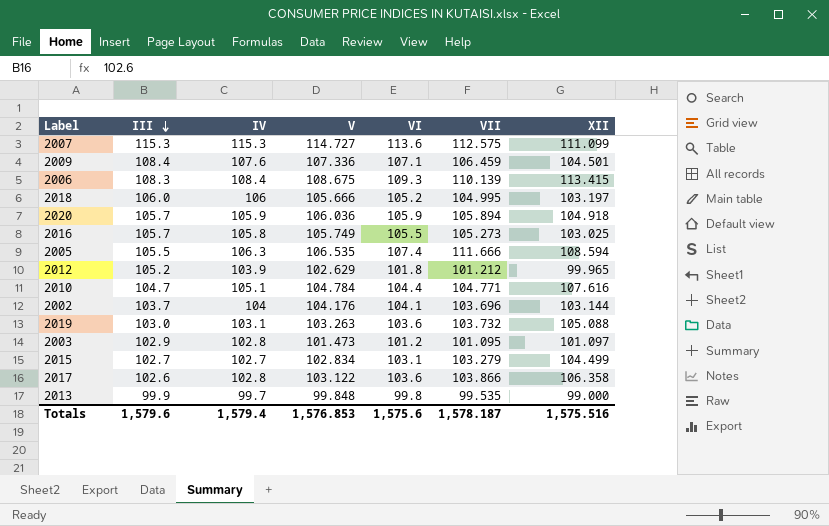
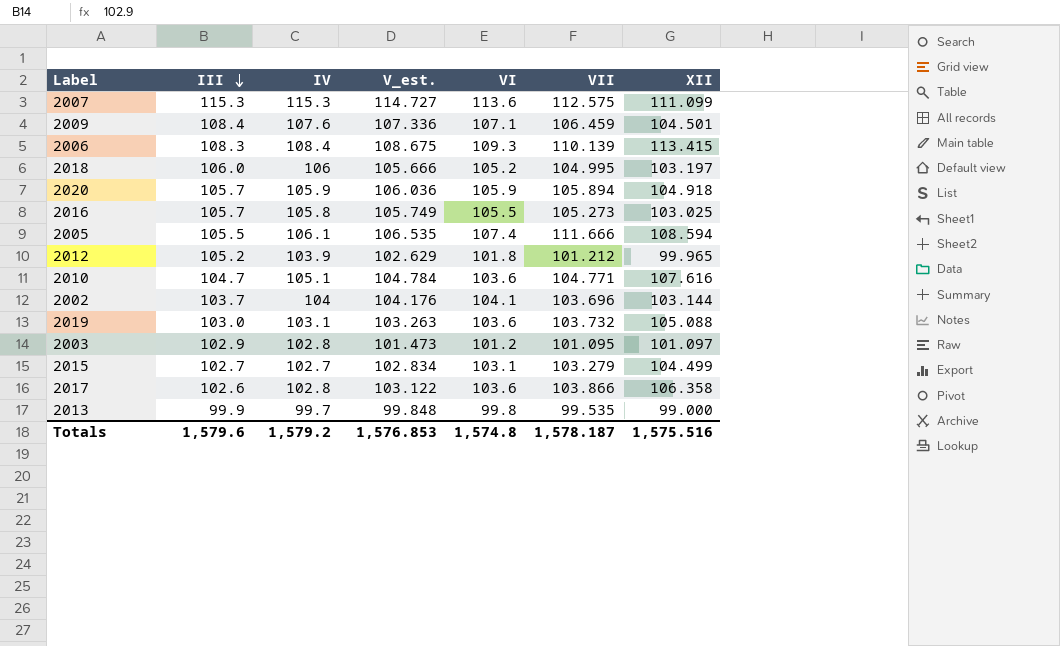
column name: V -> V_est.
2005 | IV: 106.3 -> 106.1
2010 | VI: 104.4 -> 103.6
Totals | IV: 1,579.4 -> 1,579.2
Totals | VI: 1,575.6 -> 1,574.8

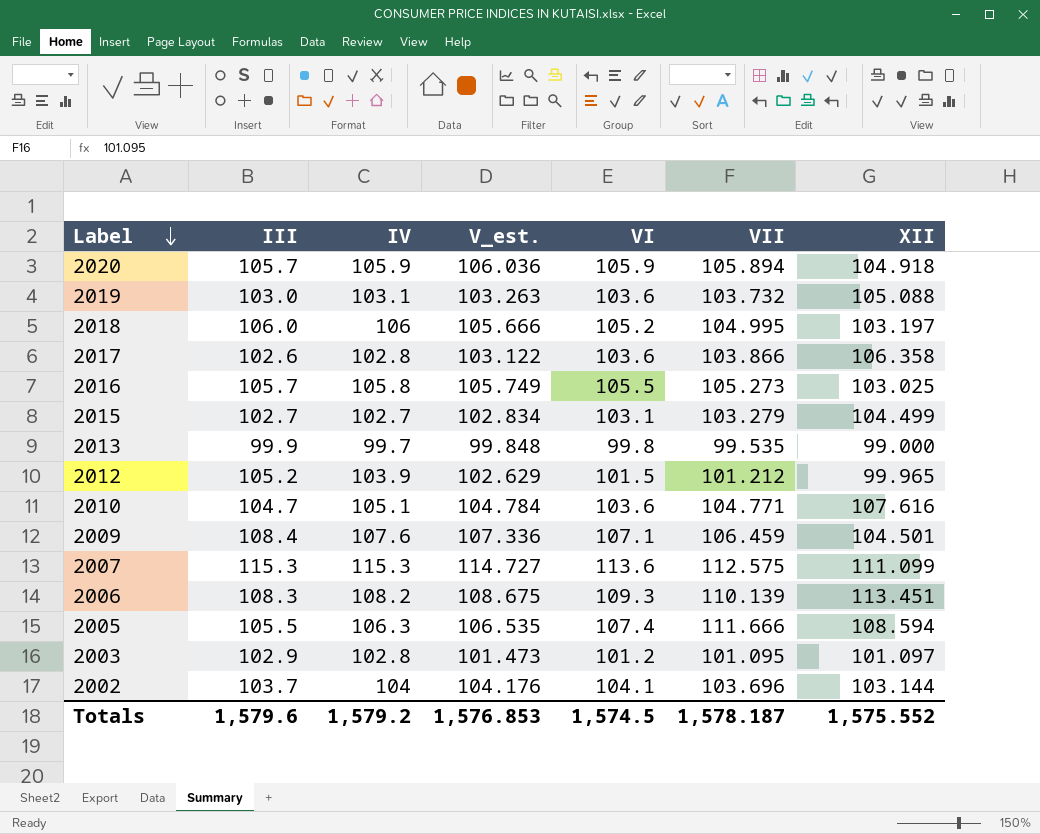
row order: III descending -> Label descending
2012 | VI: 101.8 -> 101.5
2006 | IV: 108.4 -> 108.2
2006 | XII: 113.415 -> 113.451
2005 | IV: 106.1 -> 106.3
Totals | VI: 1,574.8 -> 1,574.5
Totals | XII: 1,575.516 -> 1,575.552

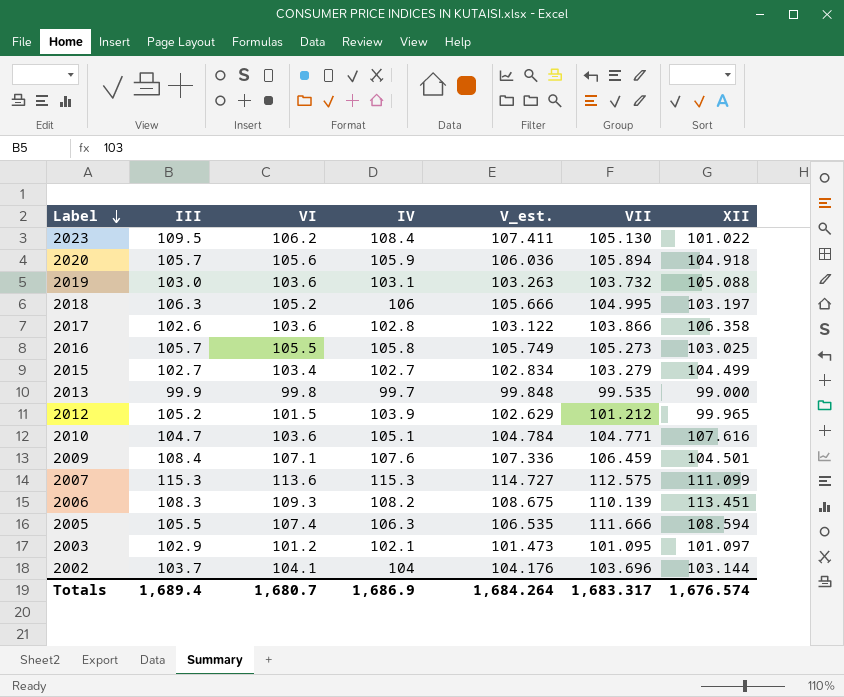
column VI | position: 5 -> 3
row 2023: none -> 109.5 | 106.2 | 108.4 | 107.411 | 105.130 | 101.022
2020 | VI: 105.9 -> 105.6
2018 | III: 106.0 -> 106.3
2015 | VI: 103.1 -> 103.4
2003 | IV: 102.8 -> 102.1
Totals | III: 1,579.6 -> 1,689.4
Totals | VI: 1,574.5 -> 1,680.7
Totals | IV: 1,579.2 -> 1,686.9
Totals | V_est.: 1,576.853 -> 1,684.264
Totals | VII: 1,578.187 -> 1,683.317
Totals | XII: 1,575.552 -> 1,676.574

